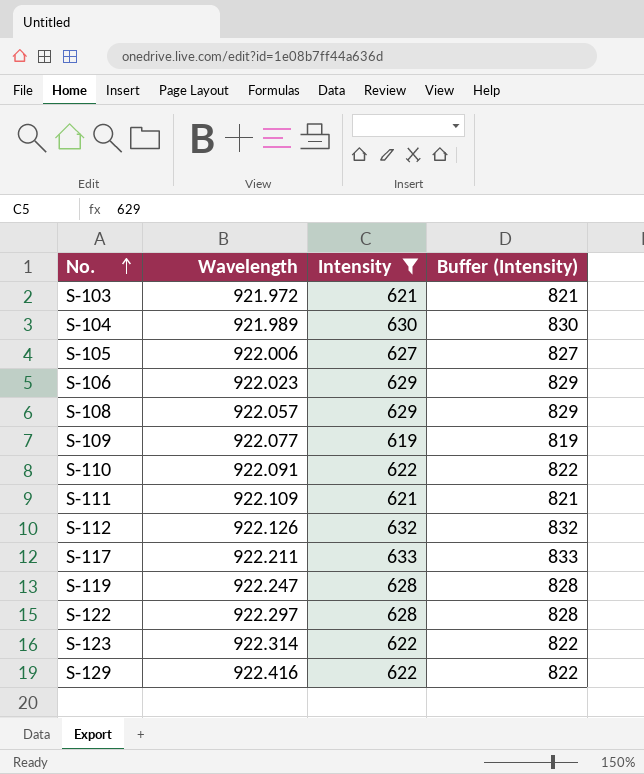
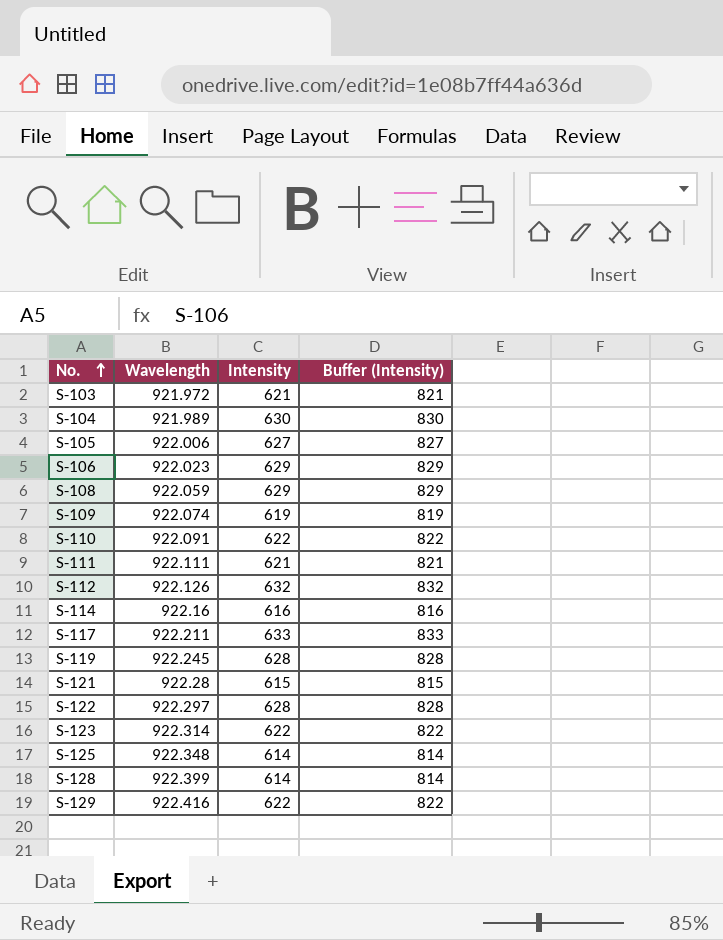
filter: Intensity >= 619 -> none
S-108 | Wavelength: 922.057 -> 922.059
S-109 | Wavelength: 922.077 -> 922.074
S-111 | Wavelength: 922.109 -> 922.111
S-119 | Wavelength: 922.247 -> 922.245

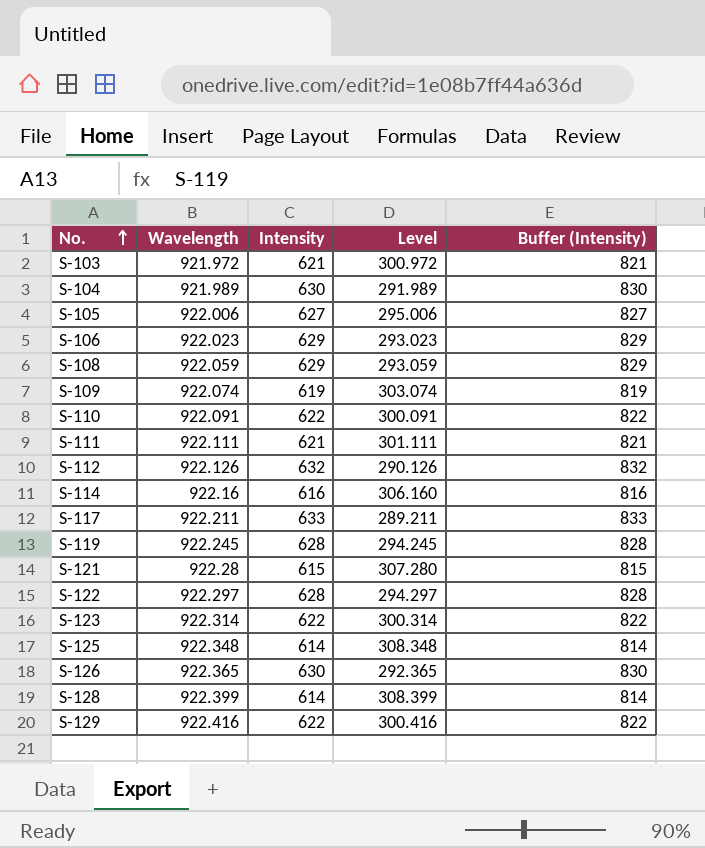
column Level | formula: none -> [Wavelength] - [Intensity]
row S-126: none -> 922.365 | 630 | 292.365 | 830

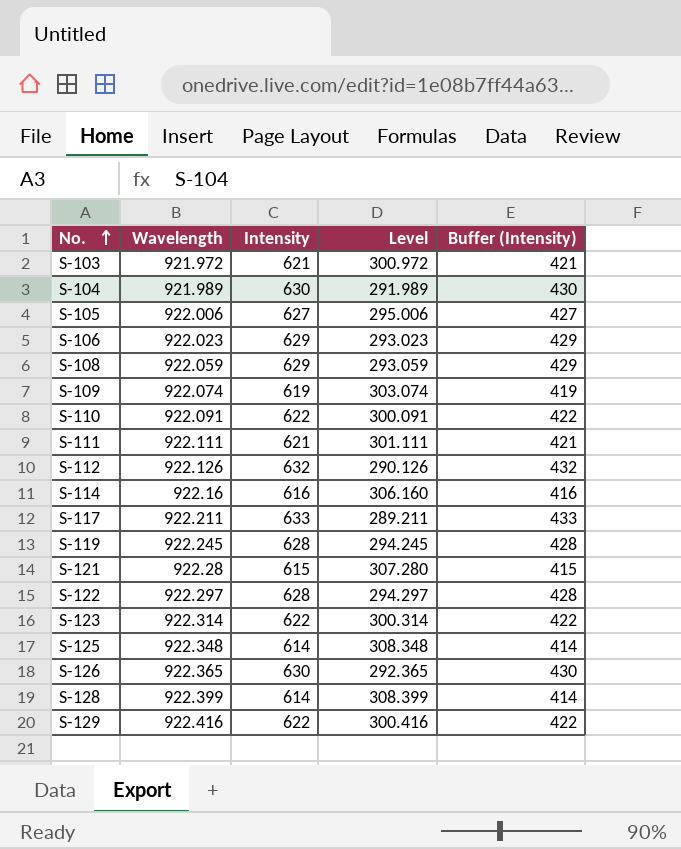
column Buffer (Intensity) | formula: [Intensity] + 200 -> [Intensity] - 200

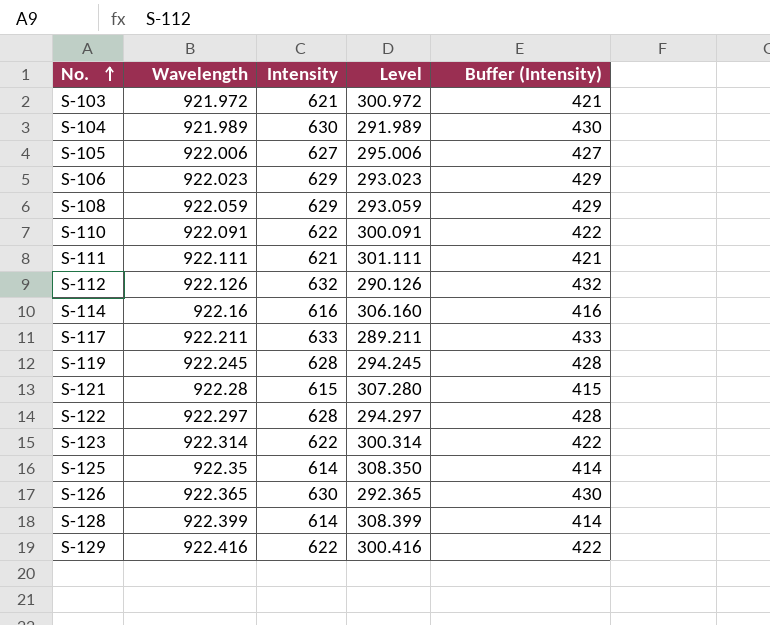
row S-109: 922.074 | 619 | 303.074 | 419 -> none
S-125 | Wavelength: 922.348 -> 922.35
S-125 | Level: 308.348 -> 308.350

